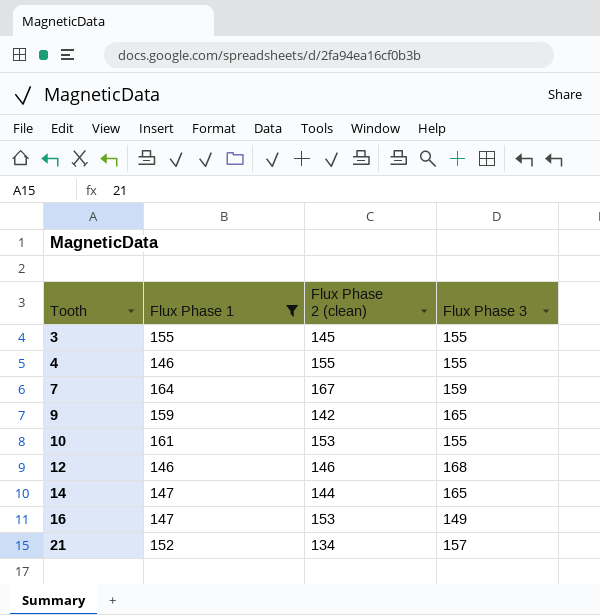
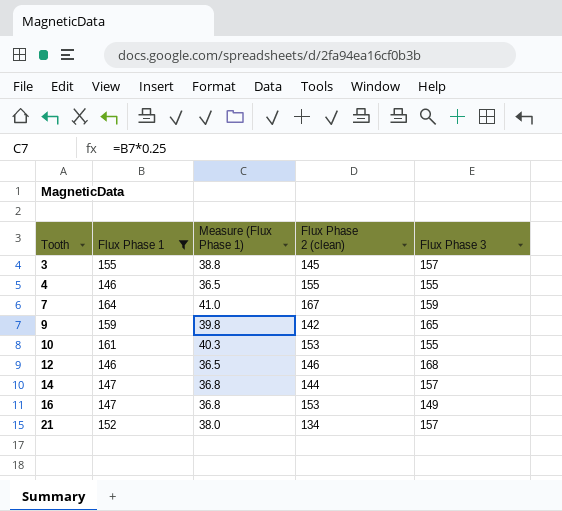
column Measure (Flux Phase 1) | formula: none -> [Flux Phase 1] * 0.25
3 | Flux Phase 3: 155 -> 157
14 | Flux Phase 3: 165 -> 157

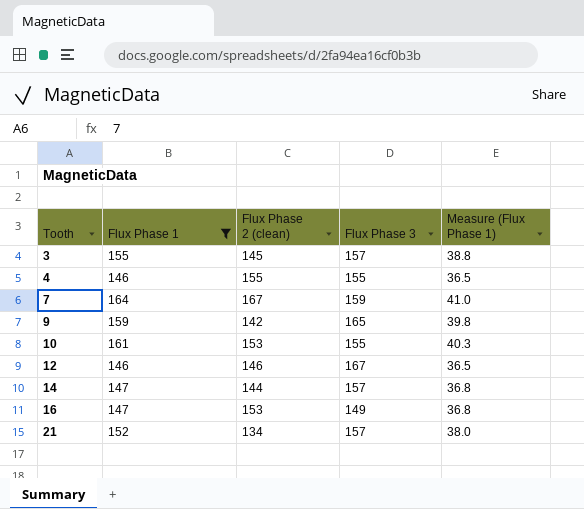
column Measure (Flux Phase 1) | position: 3 -> 5
12 | Flux Phase 3: 168 -> 167

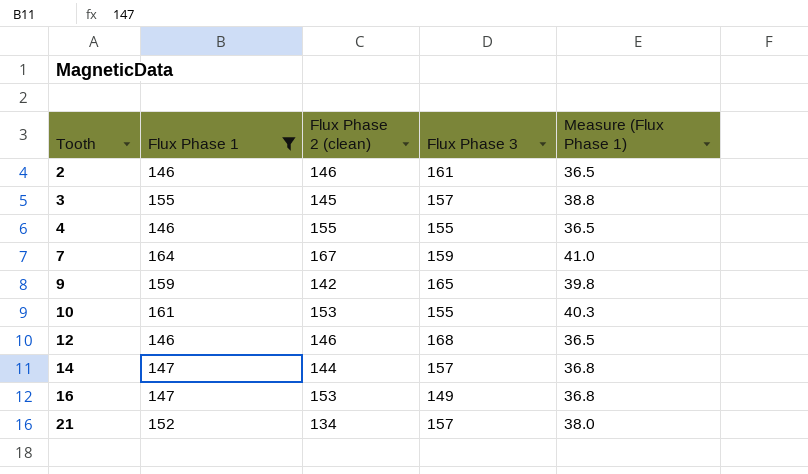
row 2: none -> 146 | 146 | 161 | 36.5
12 | Flux Phase 3: 167 -> 168

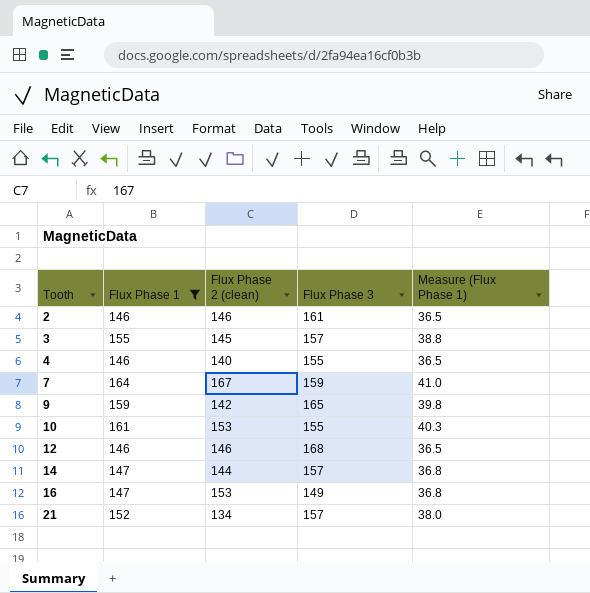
4 | Flux Phase 2 (clean): 155 -> 140

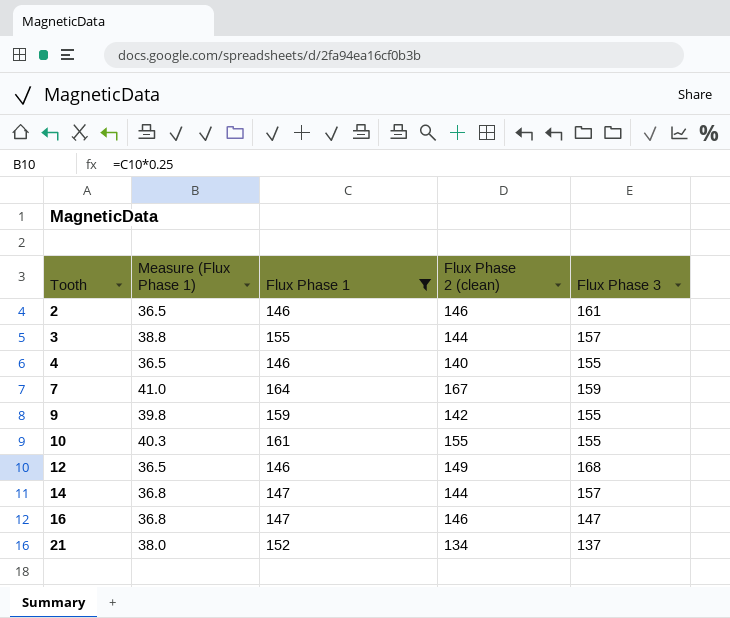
column Measure (Flux Phase 1) | position: 5 -> 2
3 | Flux Phase 2 (clean): 145 -> 144
9 | Flux Phase 3: 165 -> 155
10 | Flux Phase 2 (clean): 153 -> 155
12 | Flux Phase 2 (clean): 146 -> 149
16 | Flux Phase 2 (clean): 153 -> 146
16 | Flux Phase 3: 149 -> 147
21 | Flux Phase 3: 157 -> 137

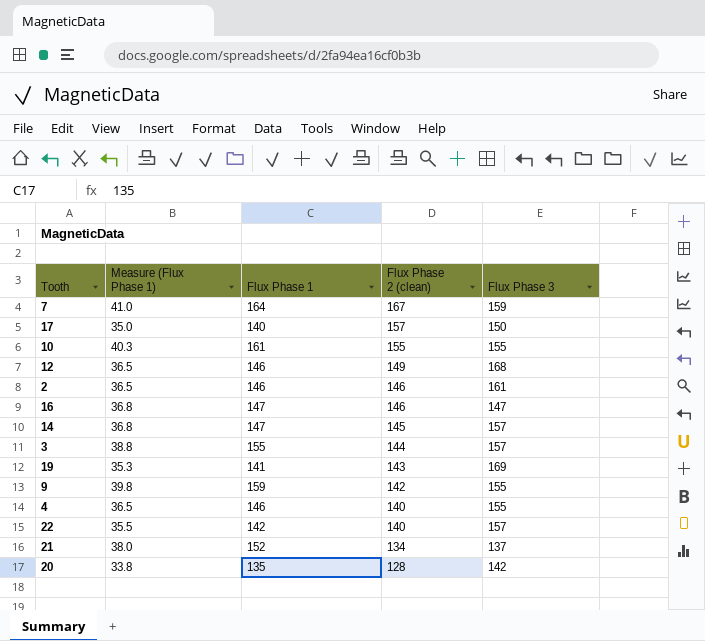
filter: Flux Phase 1 >= 146 -> none
row order: Tooth ascending -> Flux Phase 2 (clean) descending
14 | Flux Phase 2 (clean): 144 -> 145

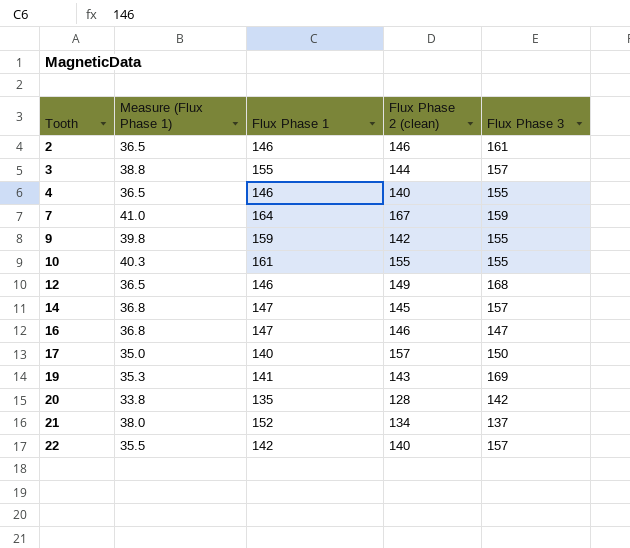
row order: Flux Phase 2 (clean) descending -> Tooth ascending

